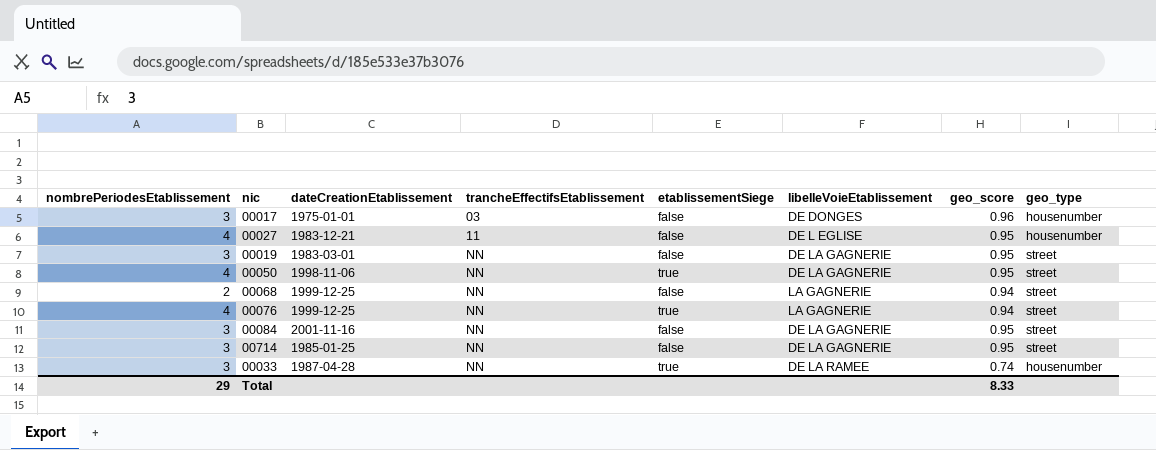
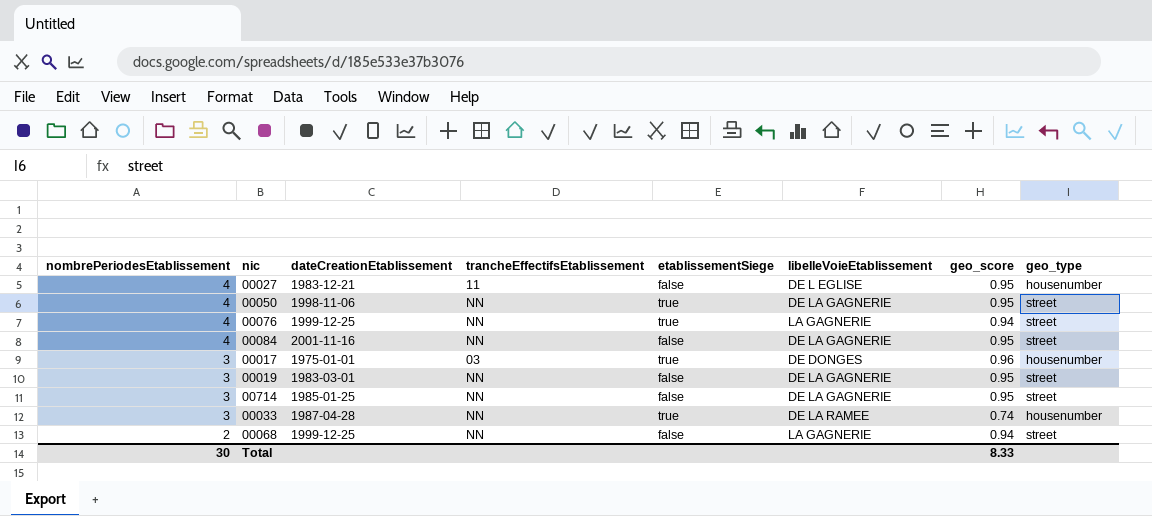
row order: trancheEffectifsEtablissement ascending -> nombrePeriodesEtablissement descending
00084 | nombrePeriodesEtablissement: 3 -> 4
00017 | etablissementSiege: false -> true
Total | nombrePeriodesEtablissement: 29 -> 30

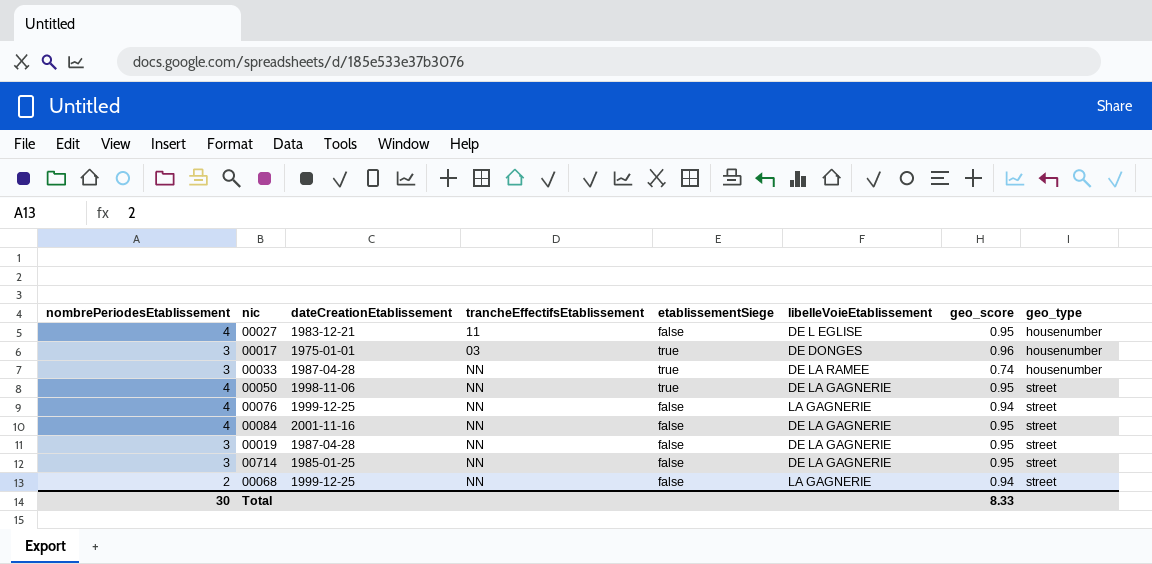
row order: nombrePeriodesEtablissement descending -> geo_type ascending
00076 | etablissementSiege: true -> false
00019 | dateCreationEtablissement: 1983-03-01 -> 1987-04-28

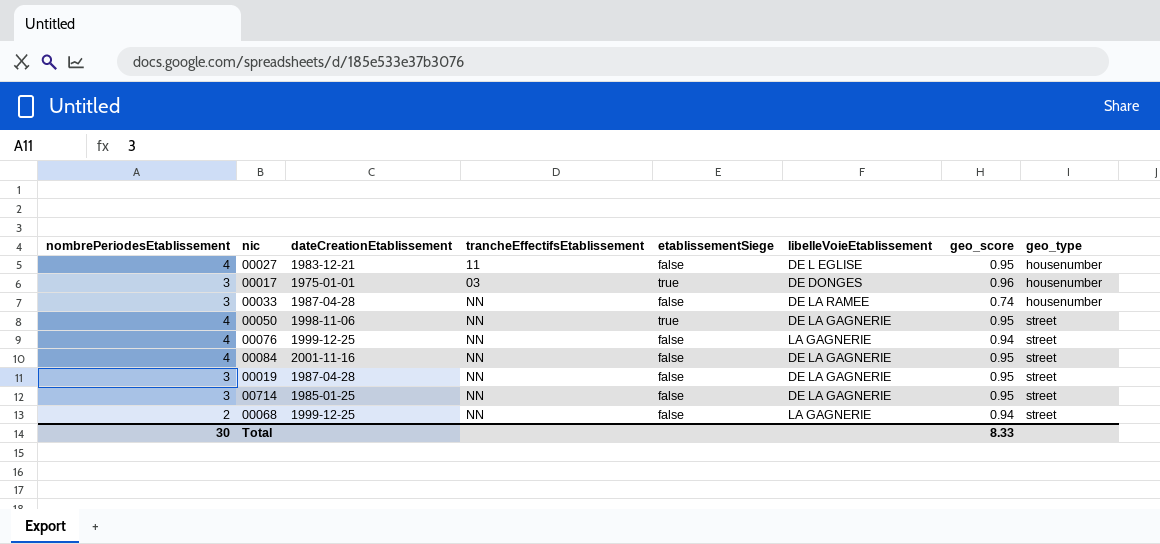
00033 | etablissementSiege: true -> false

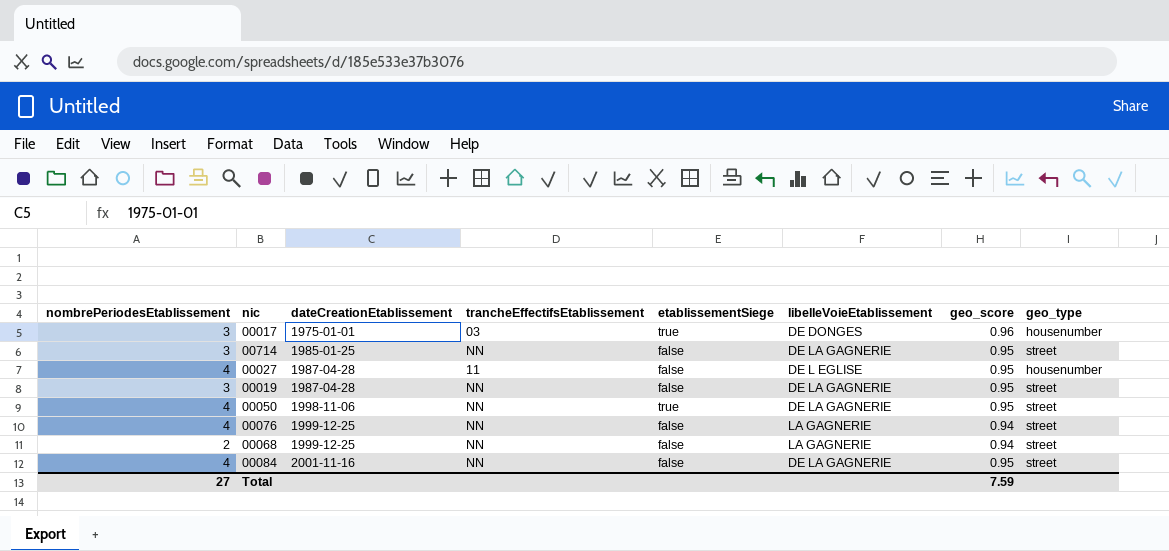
row order: geo_type ascending -> dateCreationEtablissement ascending
row 00033: 3 | 1987-04-28 | NN | false | DE LA RAMEE | 0.74 | housenumber -> none
00027 | dateCreationEtablissement: 1983-12-21 -> 1987-04-28
Total | nombrePeriodesEtablissement: 30 -> 27
Total | geo_score: 8.33 -> 7.59

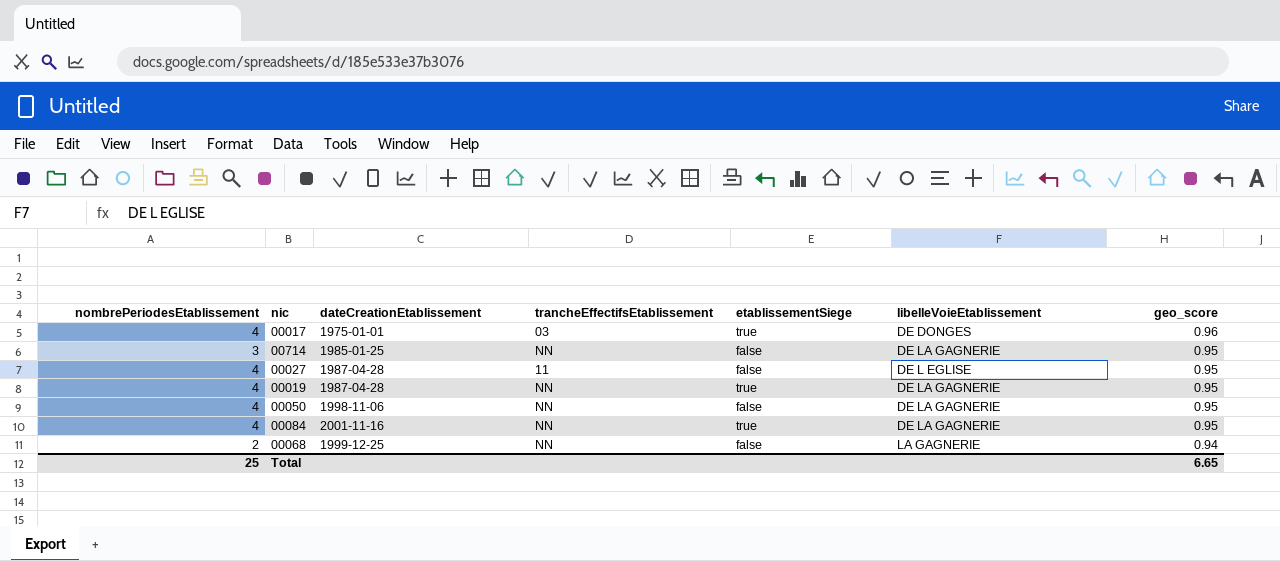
row order: dateCreationEtablissement ascending -> geo_score descending
column geo_type | position: 8 -> none
row 00076: 4 | 1999-12-25 | NN | false | LA GAGNERIE | 0.94 | street -> none
00017 | nombrePeriodesEtablissement: 3 -> 4
00019 | nombrePeriodesEtablissement: 3 -> 4
00019 | etablissementSiege: false -> true
00050 | etablissementSiege: true -> false
00084 | etablissementSiege: false -> true
Total | nombrePeriodesEtablissement: 27 -> 25
Total | geo_score: 7.59 -> 6.65

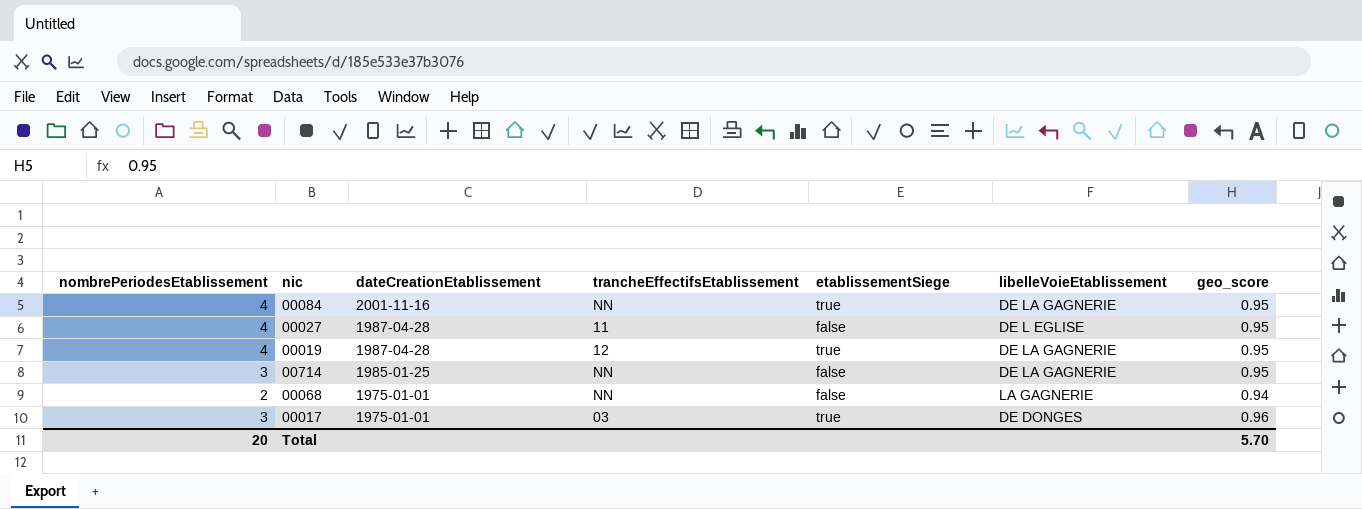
row order: geo_score descending -> dateCreationEtablissement descending
row 00050: 4 | 1998-11-06 | NN | false | DE LA GAGNERIE | 0.95 -> none
00019 | trancheEffectifsEtablissement: NN -> 12
00068 | dateCreationEtablissement: 1999-12-25 -> 1975-01-01
00017 | nombrePeriodesEtablissement: 4 -> 3
Total | nombrePeriodesEtablissement: 25 -> 20
Total | geo_score: 6.65 -> 5.70

